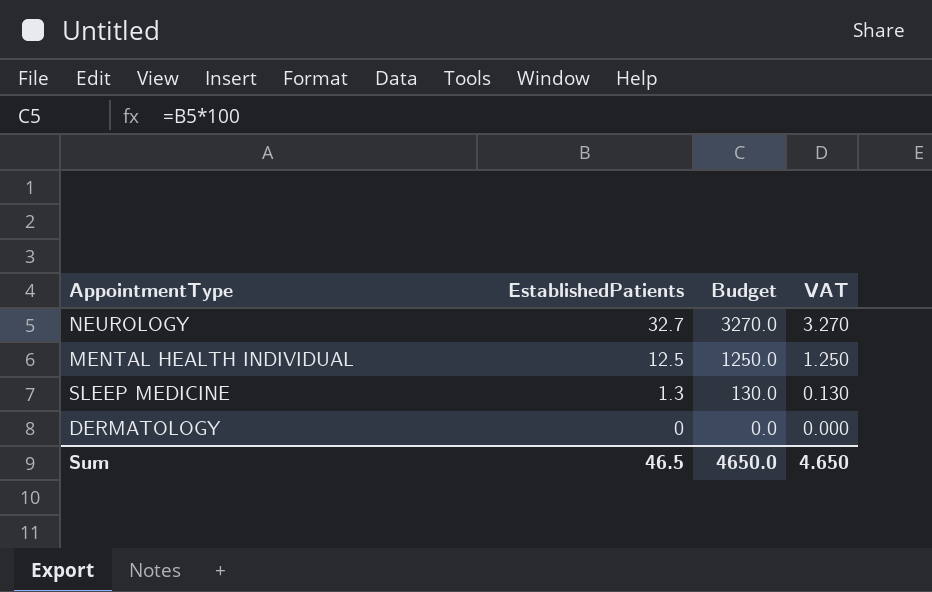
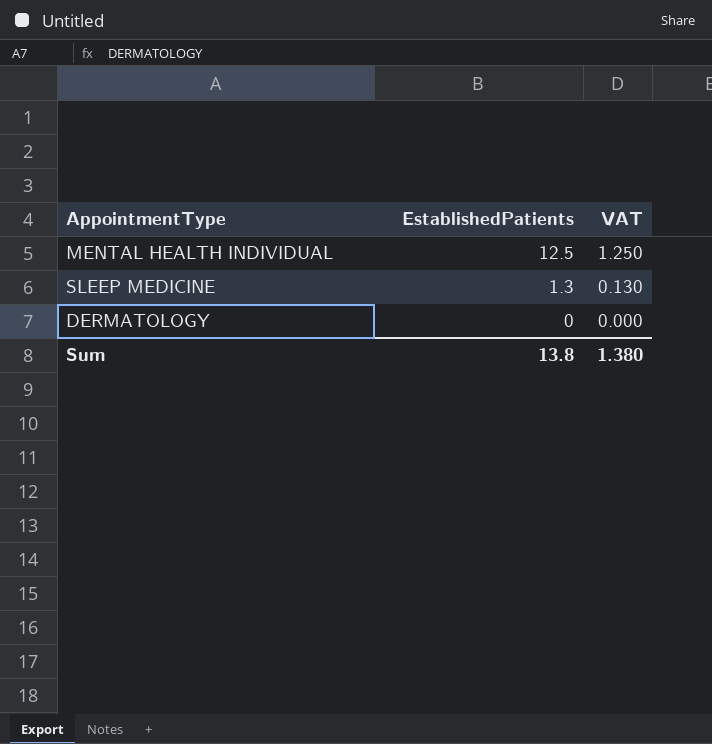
column Budget | formula: [EstablishedPatients] * 100 -> none
row NEUROLOGY: 32.7 | 3270.0 | 3.270 -> none
Sum | EstablishedPatients: 46.5 -> 13.8
Sum | VAT: 4.650 -> 1.380

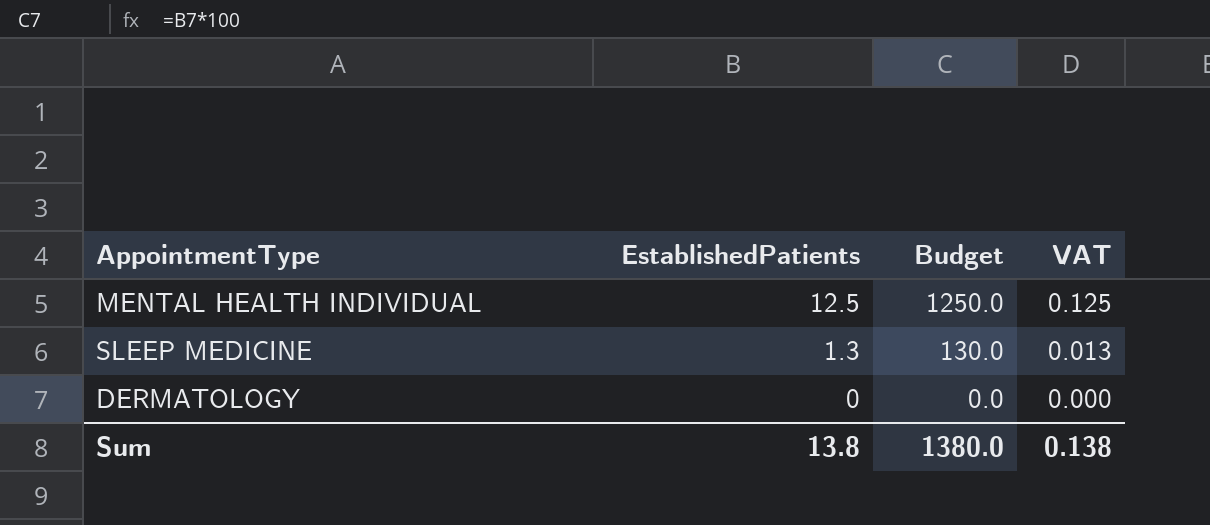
column Budget | formula: none -> [EstablishedPatients] * 100
column VAT | formula: [EstablishedPatients] * 0.1 -> [EstablishedPatients] * 0.01
Sum | VAT: 1.380 -> 0.138

